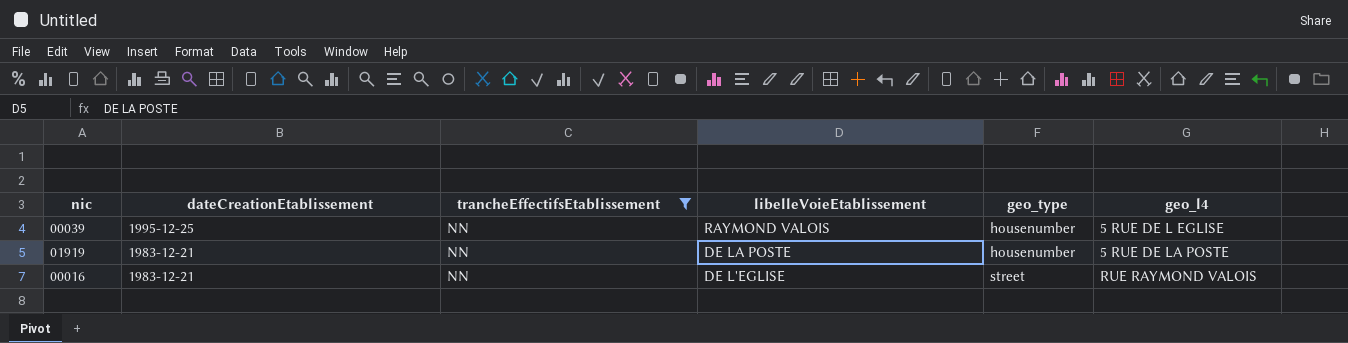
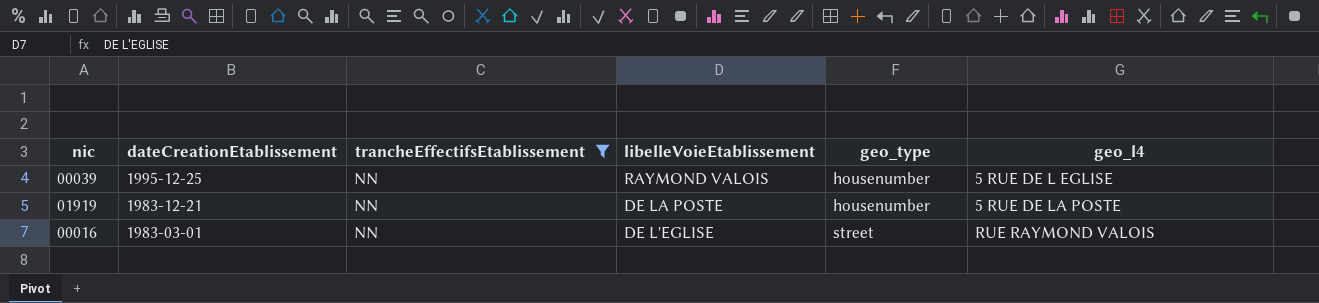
00016 | dateCreationEtablissement: 1983-12-21 -> 1983-03-01

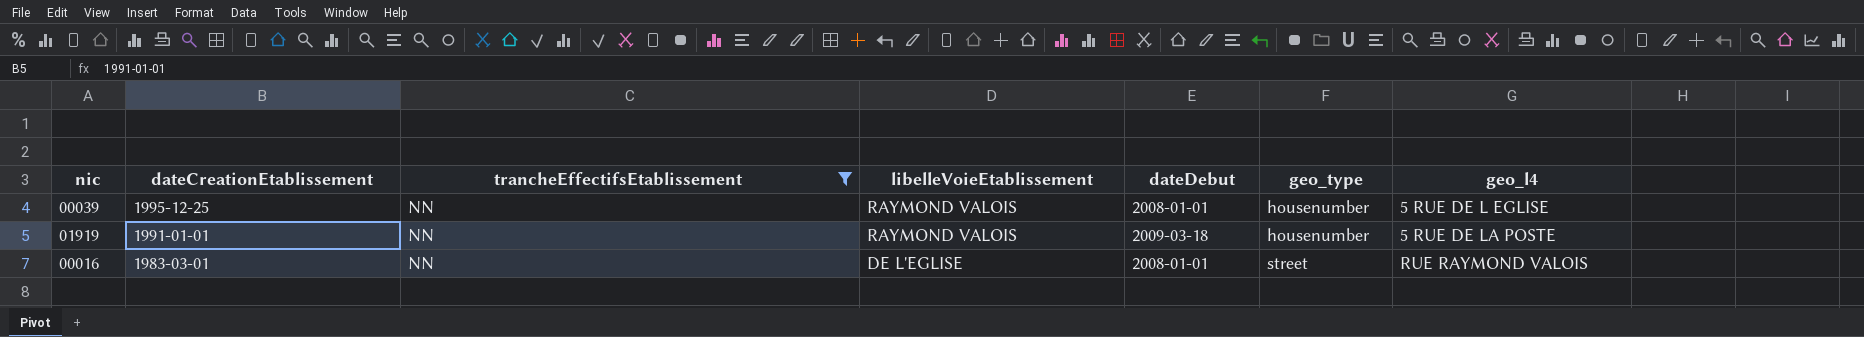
column dateDebut | position: none -> 5
01919 | dateCreationEtablissement: 1983-12-21 -> 1991-01-01
01919 | libelleVoieEtablissement: DE LA POSTE -> RAYMOND VALOIS

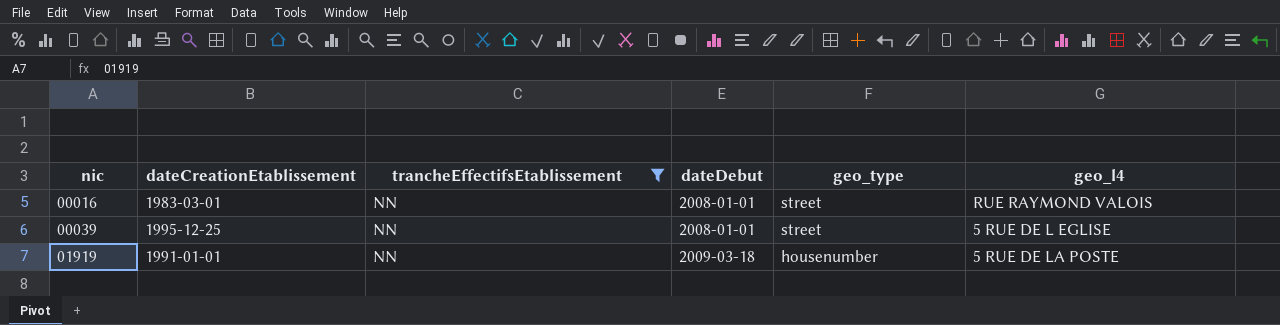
row order: dateCreationEtablissement descending -> nic ascending
column libelleVoieEtablissement | position: 4 -> none
00039 | geo_type: housenumber -> street

